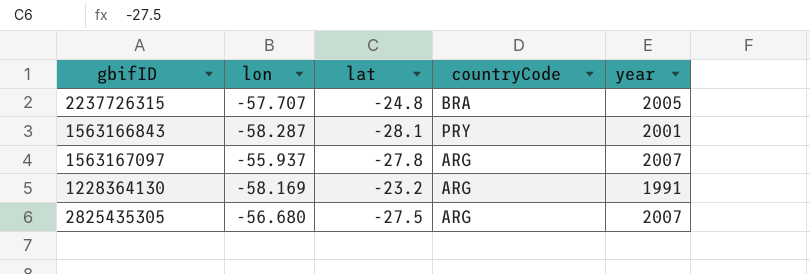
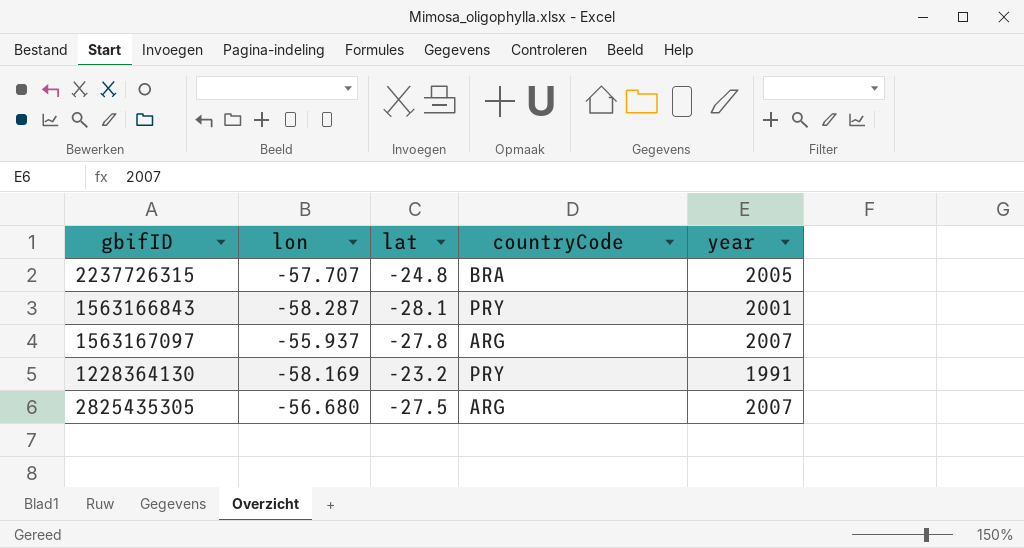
1228364130 | countryCode: ARG -> PRY

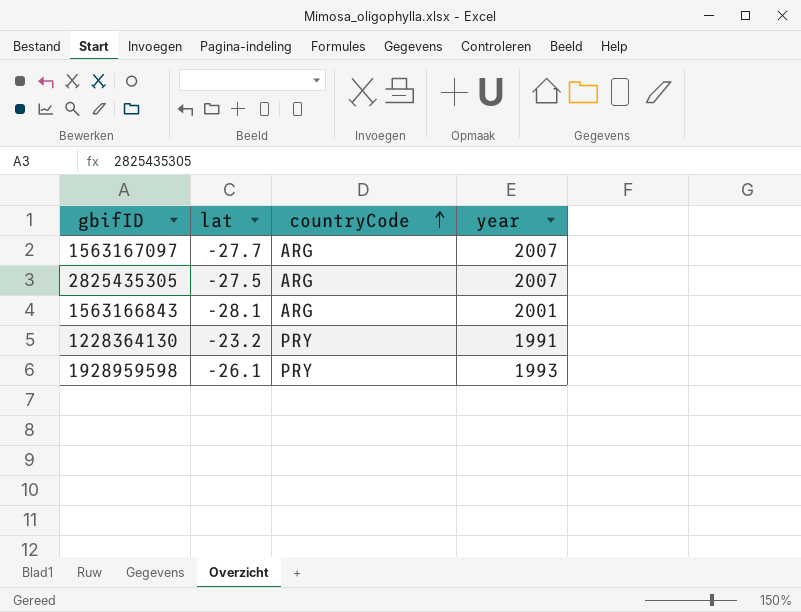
row order: none -> countryCode ascending
column lon | position: 2 -> none
row 2237726315: -57.707 | -24.8 | BRA | 2005 -> none
1563167097 | lat: -27.8 -> -27.7
1563166843 | countryCode: PRY -> ARG
row 1928959598: none -> -26.1 | PRY | 1993

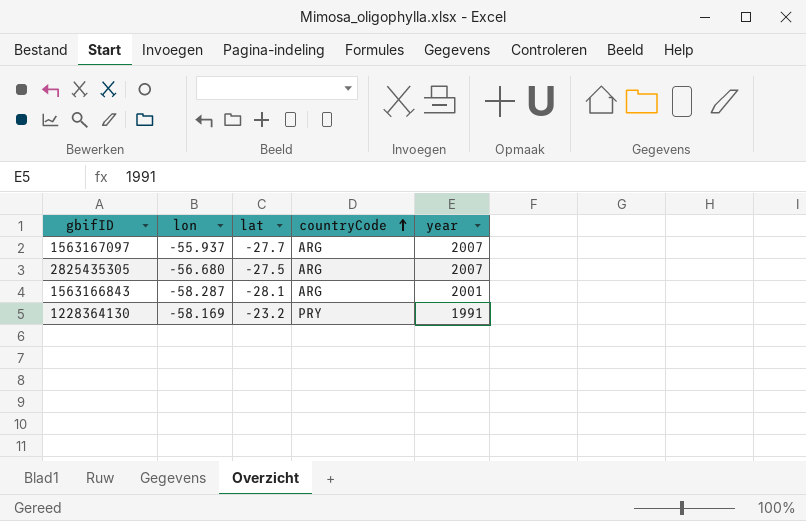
column lon | position: none -> 2
row 1928959598: -26.1 | PRY | 1993 -> none

